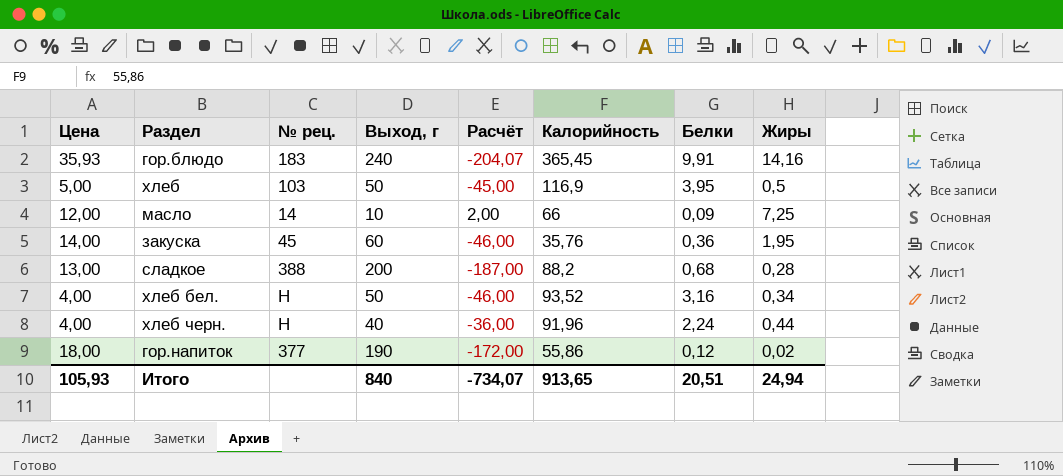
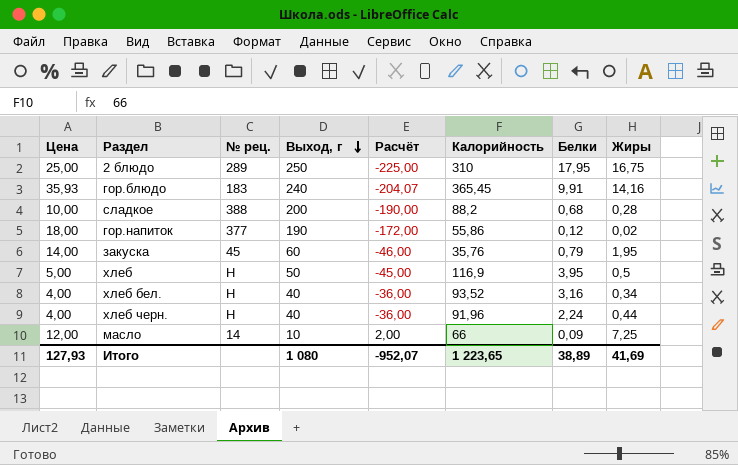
row order: none -> Выход, г descending
row 2 блюдо: none -> 25,00 | 289 | 250 | -225,00 | 310 | 17,95 | 16,75
сладкое | Цена: 13,00 -> 10,00
сладкое | Расчёт: -187,00 -> -190,00
закуска | Белки: 0,36 -> 0,79
хлеб | № рец.: 103 -> Н
хлеб бел. | Выход, г: 50 -> 40
хлеб бел. | Расчёт: -46,00 -> -36,00
Итого | Цена: 105,93 -> 127,93
Итого | Выход, г: 840 -> 1 080
Итого | Расчёт: -734,07 -> -952,07
Итого | Калорийность: 913,65 -> 1 223,65
Итого | Белки: 20,51 -> 38,89
Итого | Жиры: 24,94 -> 41,69

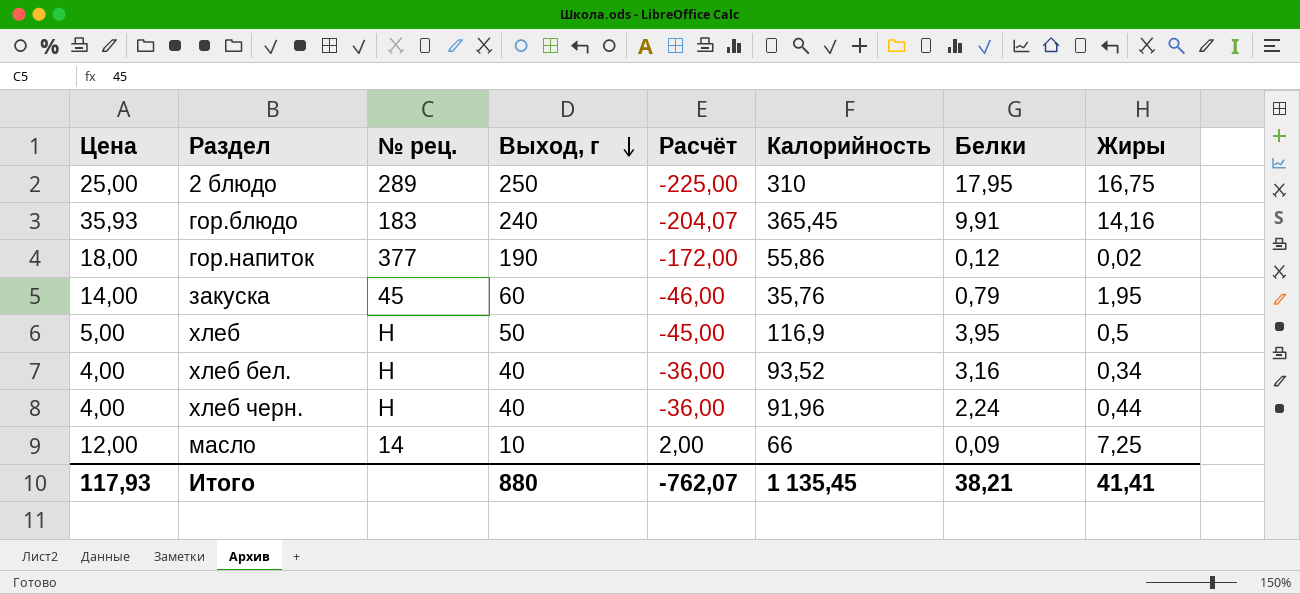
row сладкое: 10,00 | 388 | 200 | -190,00 | 88,2 | 0,68 | 0,28 -> none
Итого | Цена: 127,93 -> 117,93
Итого | Выход, г: 1 080 -> 880
Итого | Расчёт: -952,07 -> -762,07
Итого | Калорийность: 1 223,65 -> 1 135,45
Итого | Белки: 38,89 -> 38,21
Итого | Жиры: 41,69 -> 41,41

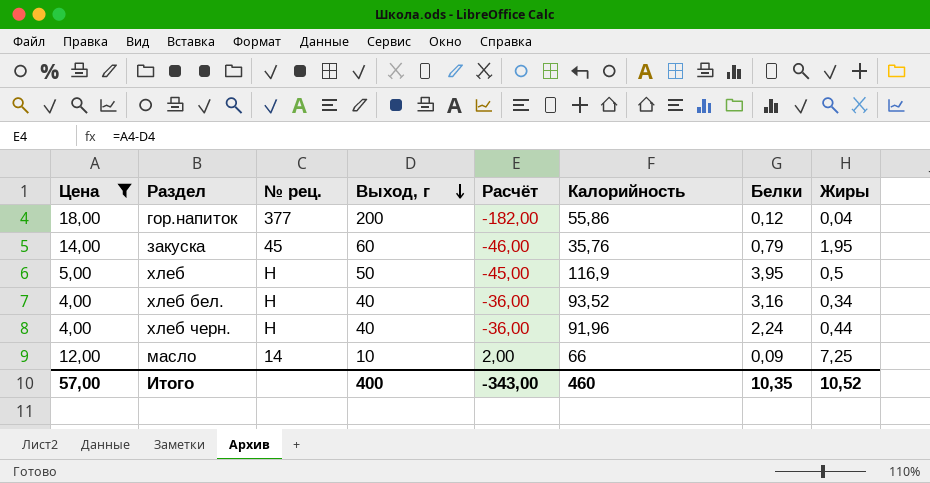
filter: none -> Цена <= 18,00
гор.напиток | Выход, г: 190 -> 200
гор.напиток | Расчёт: -172,00 -> -182,00
гор.напиток | Жиры: 0,02 -> 0,04
Итого | Цена: 117,93 -> 57,00
Итого | Выход, г: 880 -> 400
Итого | Расчёт: -762,07 -> -343,00
Итого | Калорийность: 1 135,45 -> 460
Итого | Белки: 38,21 -> 10,35
Итого | Жиры: 41,41 -> 10,52

